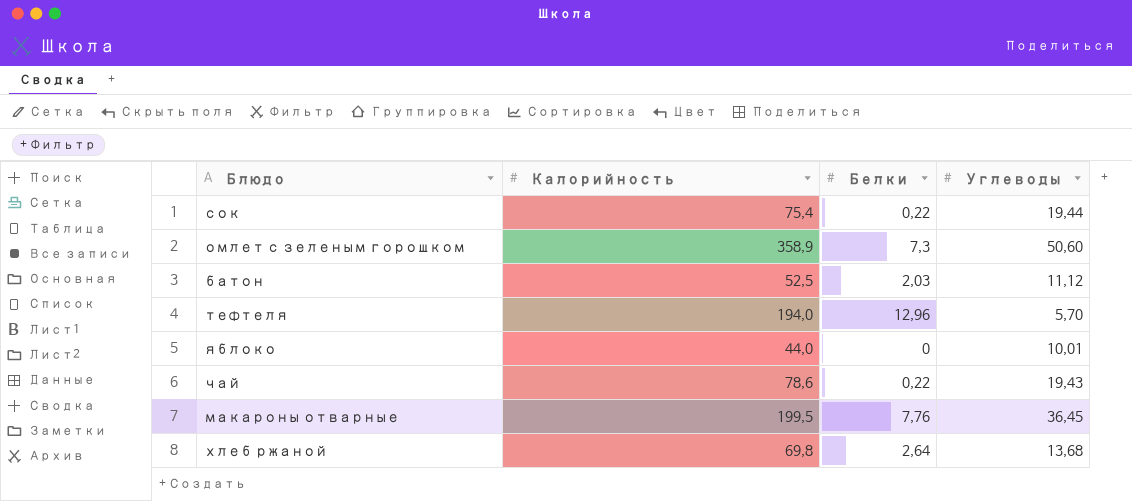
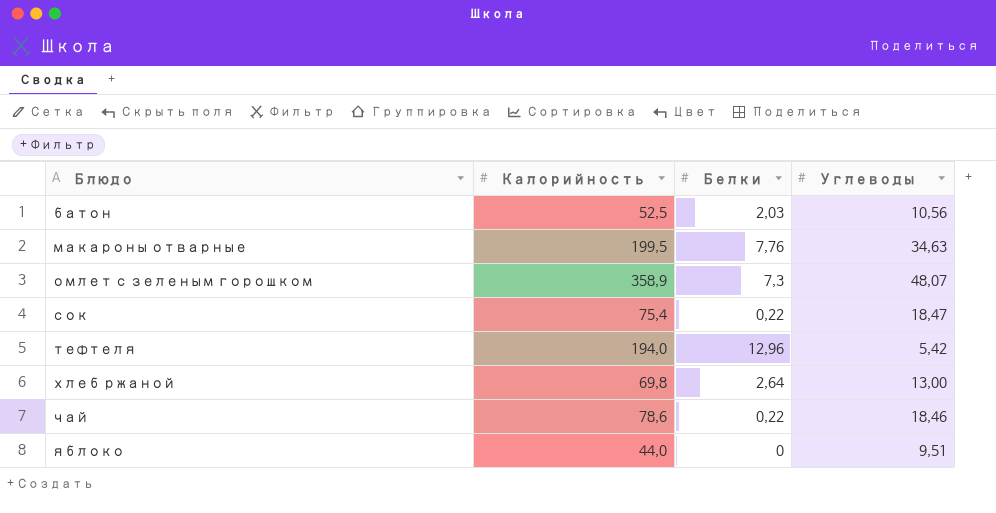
row order: none -> Блюдо ascending
батон | Углеводы: 11,12 -> 10,56
макароны отварные | Углеводы: 36,45 -> 34,63
омлет с зеленым горошком | Углеводы: 50,60 -> 48,07
сок | Углеводы: 19,44 -> 18,47
тефтеля | Углеводы: 5,70 -> 5,42
хлеб ржаной | Углеводы: 13,68 -> 13,00
чай | Углеводы: 19,43 -> 18,46
яблоко | Углеводы: 10,01 -> 9,51

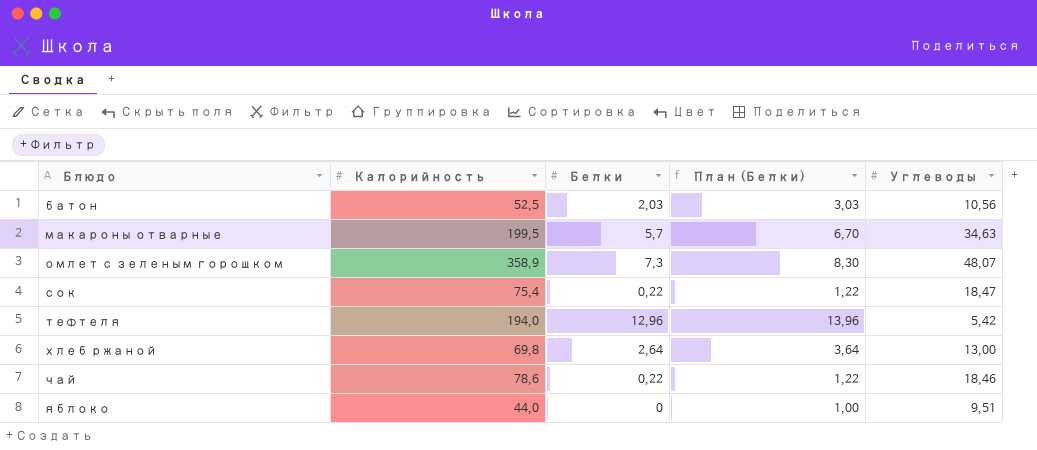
column План (Белки) | formula: none -> [Белки] + 1
макароны отварные | Белки: 7,76 -> 5,7

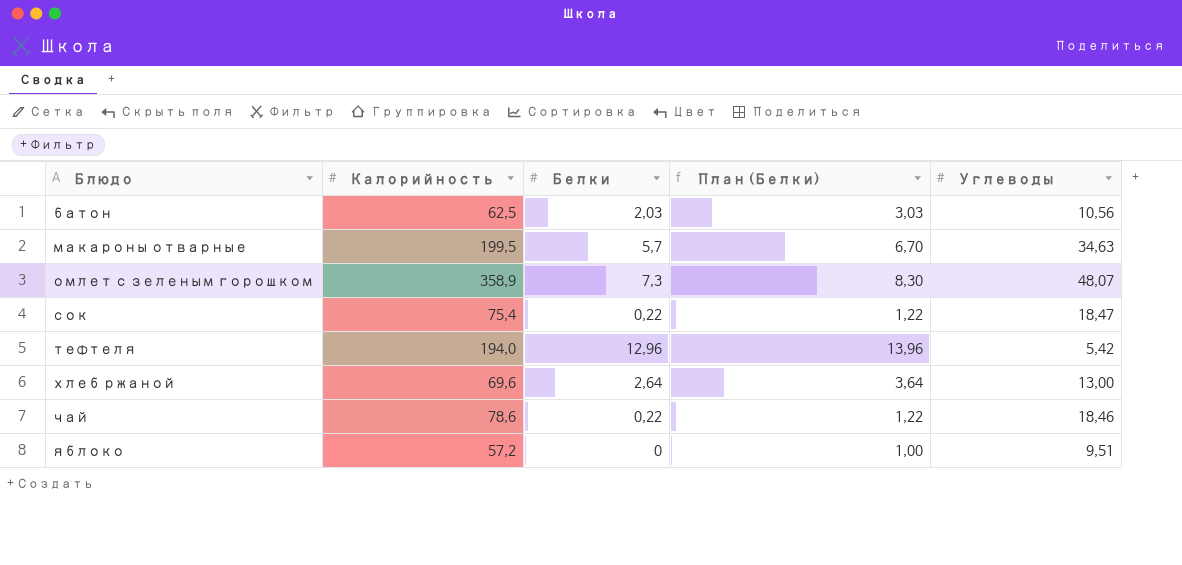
батон | Калорийность: 52,5 -> 62,5
хлеб ржаной | Калорийность: 69,8 -> 69,6
яблоко | Калорийность: 44,0 -> 57,2

